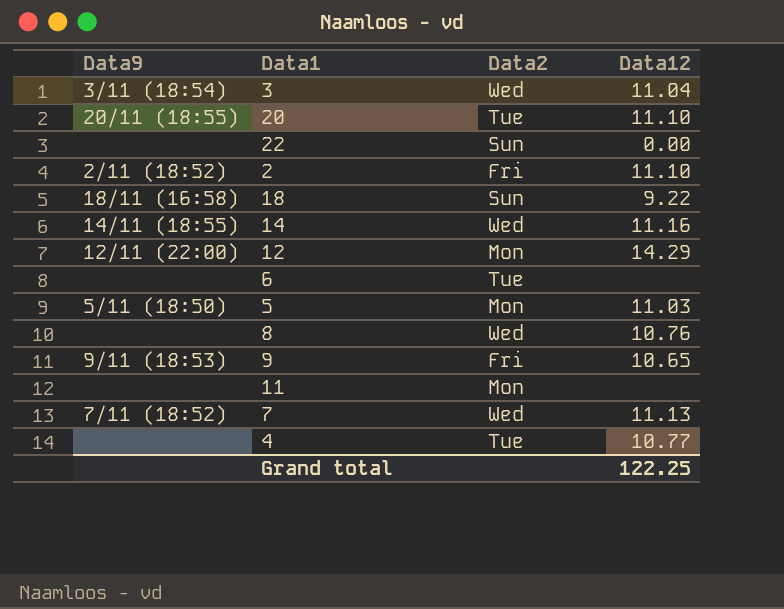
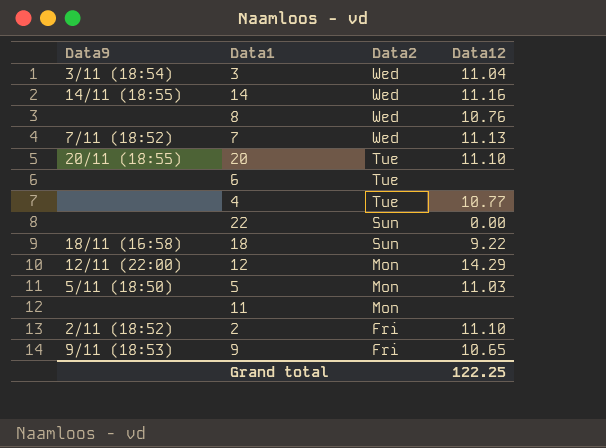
row order: none -> Data2 descending

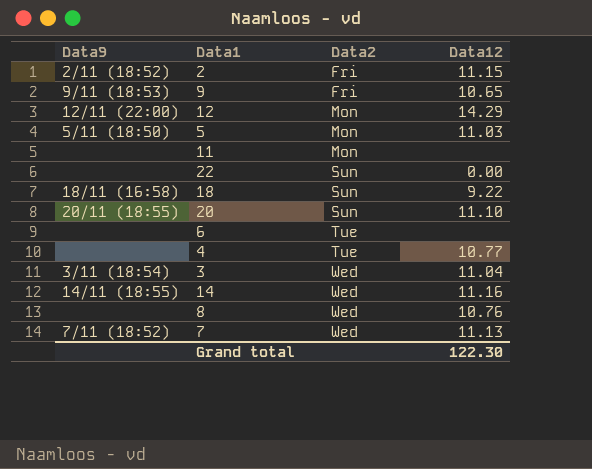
row order: Data2 descending -> Data2 ascending
2 | Data12: 11.10 -> 11.15
20 | Data2: Tue -> Sun
Grand total | Data12: 122.25 -> 122.30

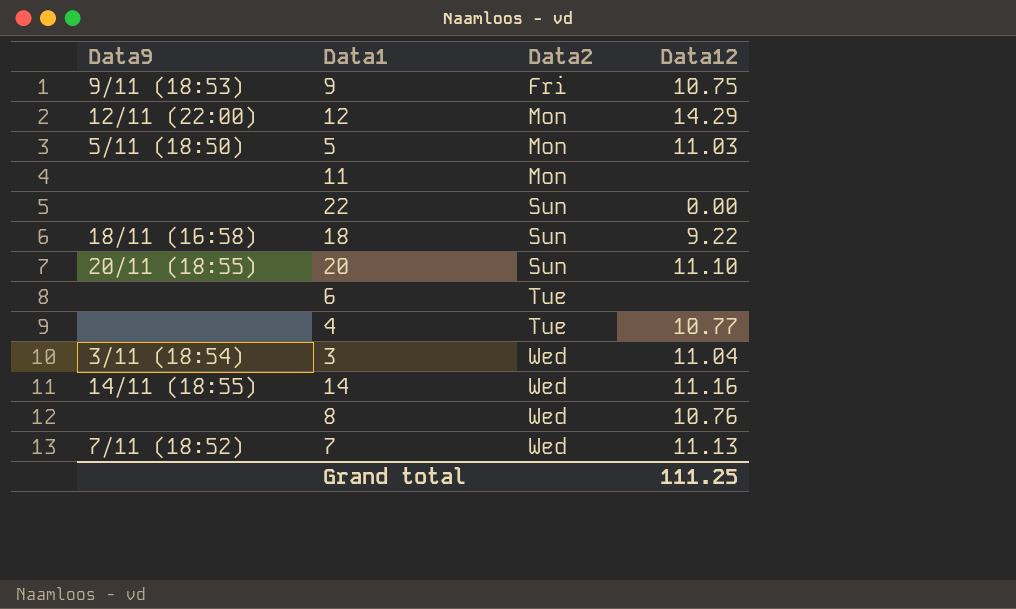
row 2: 2/11 (18:52) | Fri | 11.15 -> none
9 | Data12: 10.65 -> 10.75
Grand total | Data12: 122.30 -> 111.25

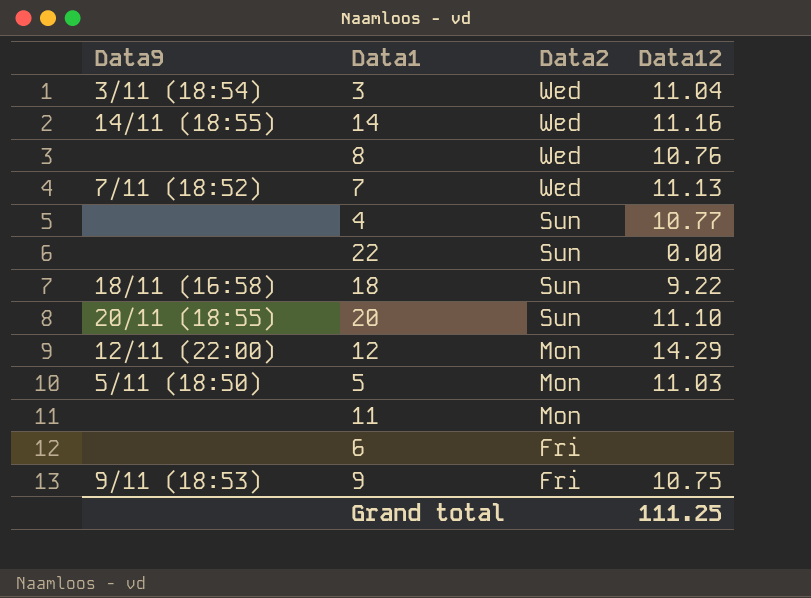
row order: Data2 ascending -> Data2 descending
4 | Data2: Tue -> Sun
6 | Data2: Tue -> Fri

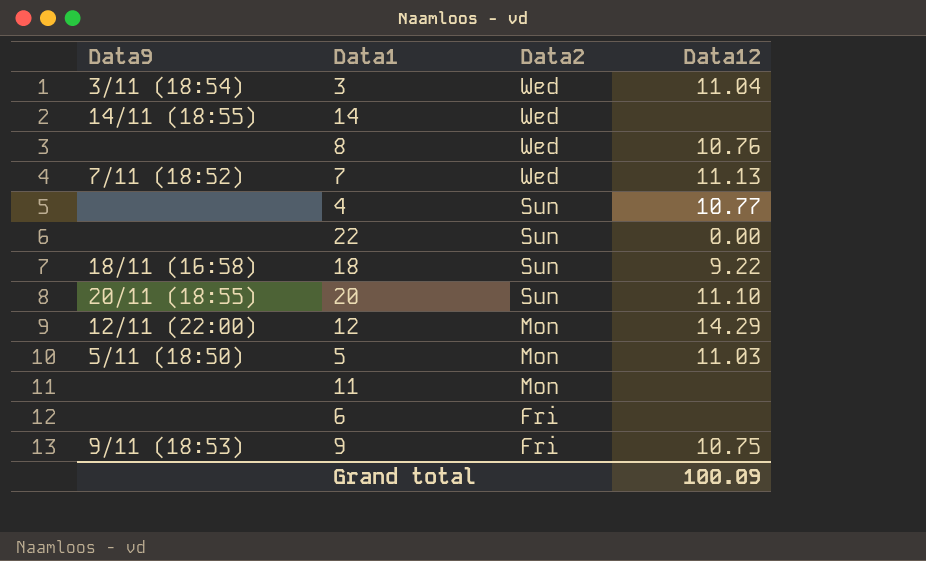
14 | Data12: 11.16 -> none
Grand total | Data12: 111.25 -> 100.09

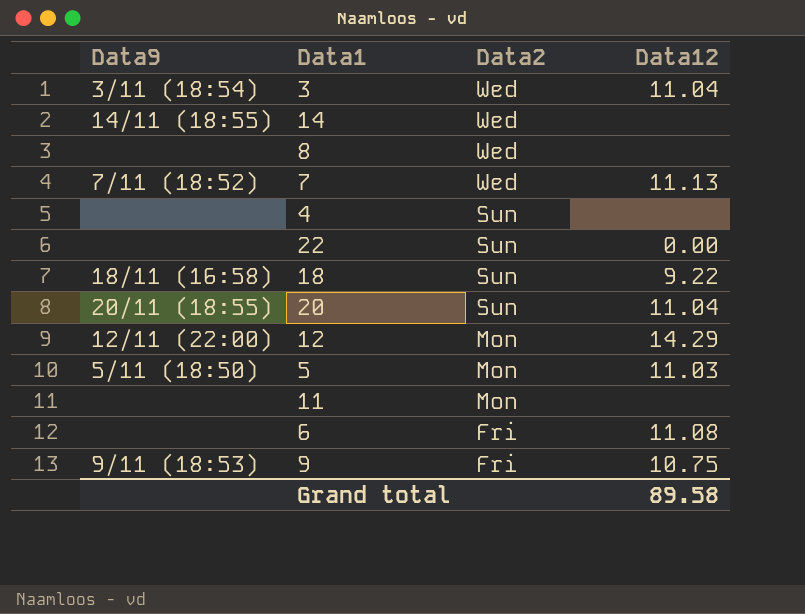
8 | Data12: 10.76 -> none
4 | Data12: 10.77 -> none
20 | Data12: 11.10 -> 11.04
6 | Data12: none -> 11.08
Grand total | Data12: 100.09 -> 89.58

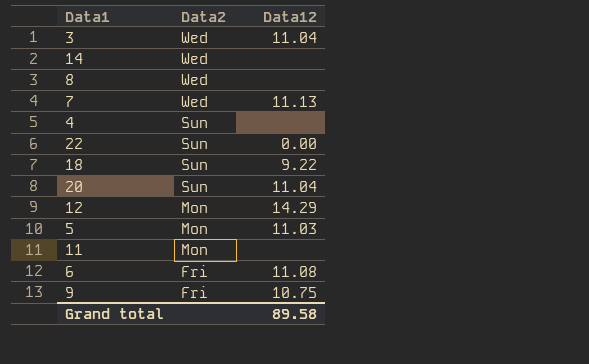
column Data9 | position: 1 -> none

